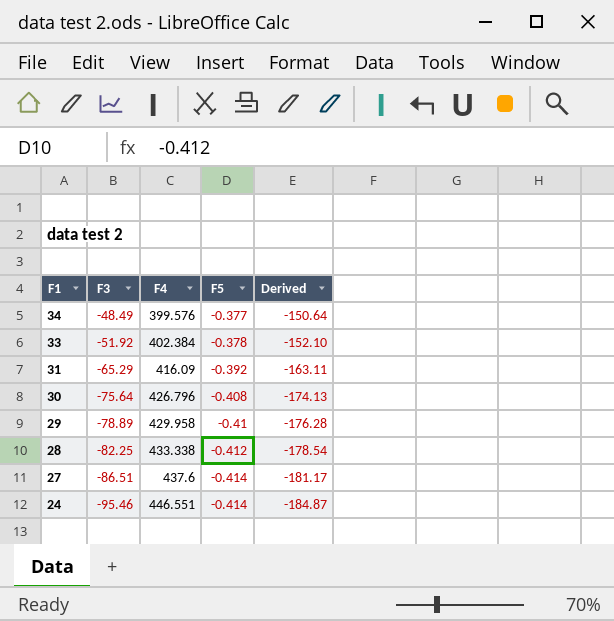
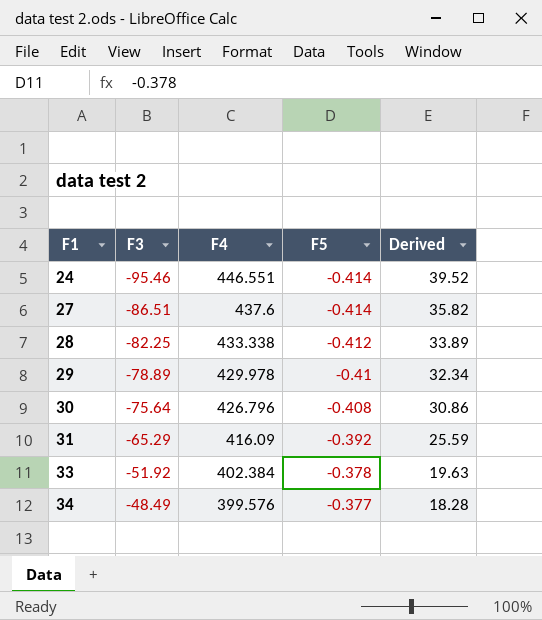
row order: F1 descending -> F1 ascending
column Derived | formula: [F4] * [F5] -> [F3] * [F5]
29 | F4: 429.958 -> 429.978

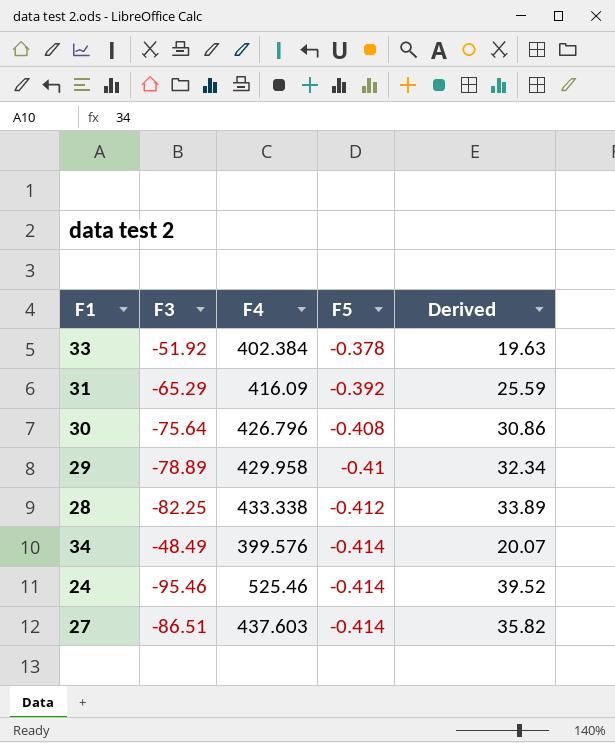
row order: F1 ascending -> F5 descending
29 | F4: 429.978 -> 429.958
34 | F5: -0.377 -> -0.414
34 | Derived: 18.28 -> 20.07
24 | F4: 446.551 -> 525.46
27 | F4: 437.6 -> 437.603

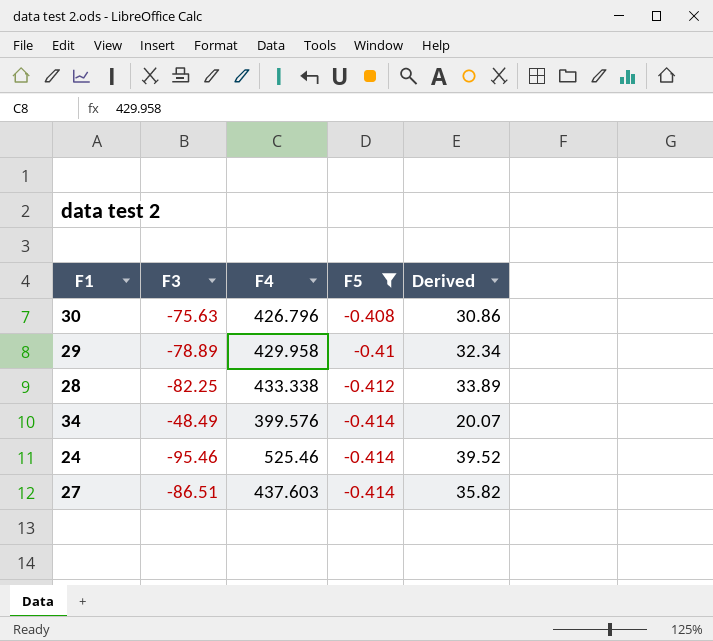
filter: none -> F5 <= -0.408
30 | F3: -75.64 -> -75.63

